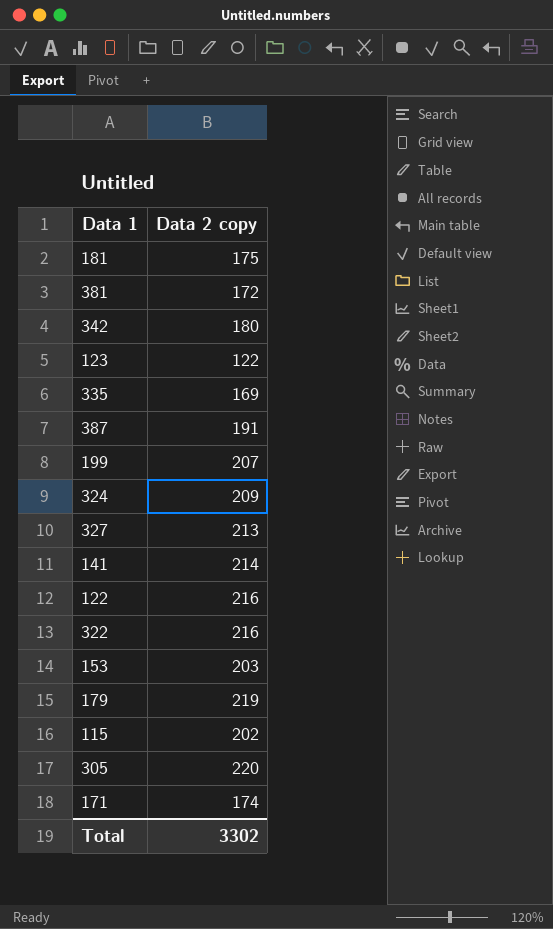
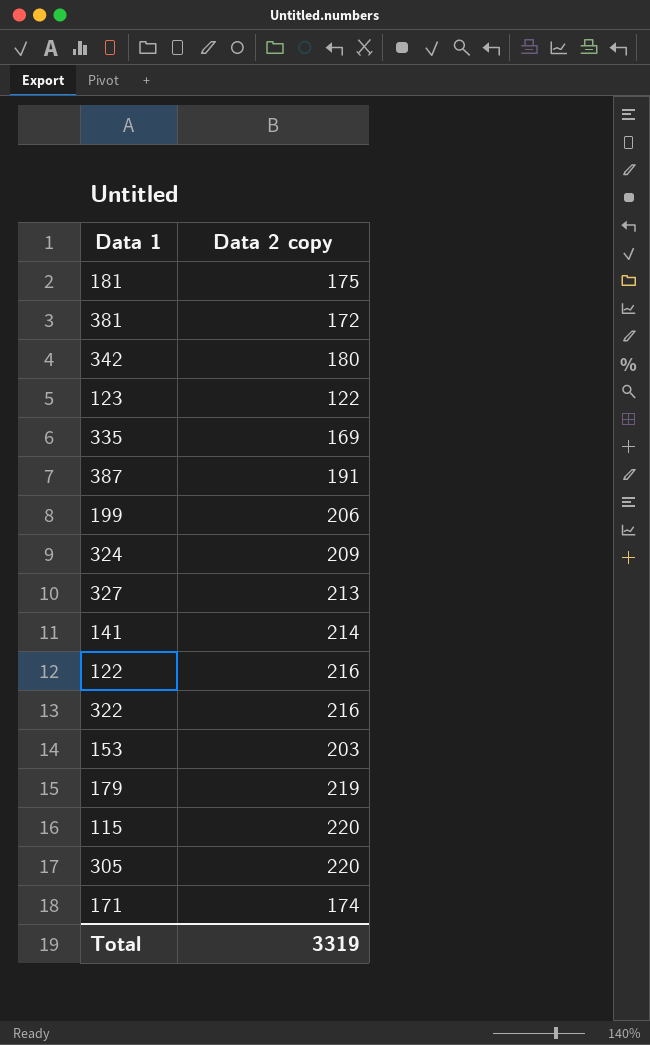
199 | Data 2 copy: 207 -> 206
115 | Data 2 copy: 202 -> 220
Total | Data 2 copy: 3302 -> 3319

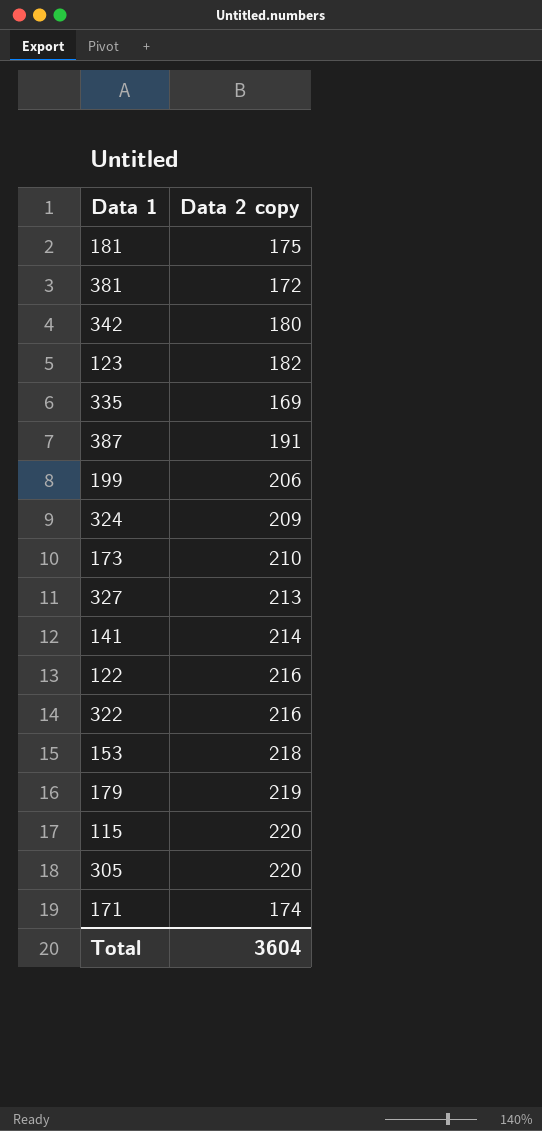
123 | Data 2 copy: 122 -> 182
row 173: none -> 210
153 | Data 2 copy: 203 -> 218
Total | Data 2 copy: 3319 -> 3604

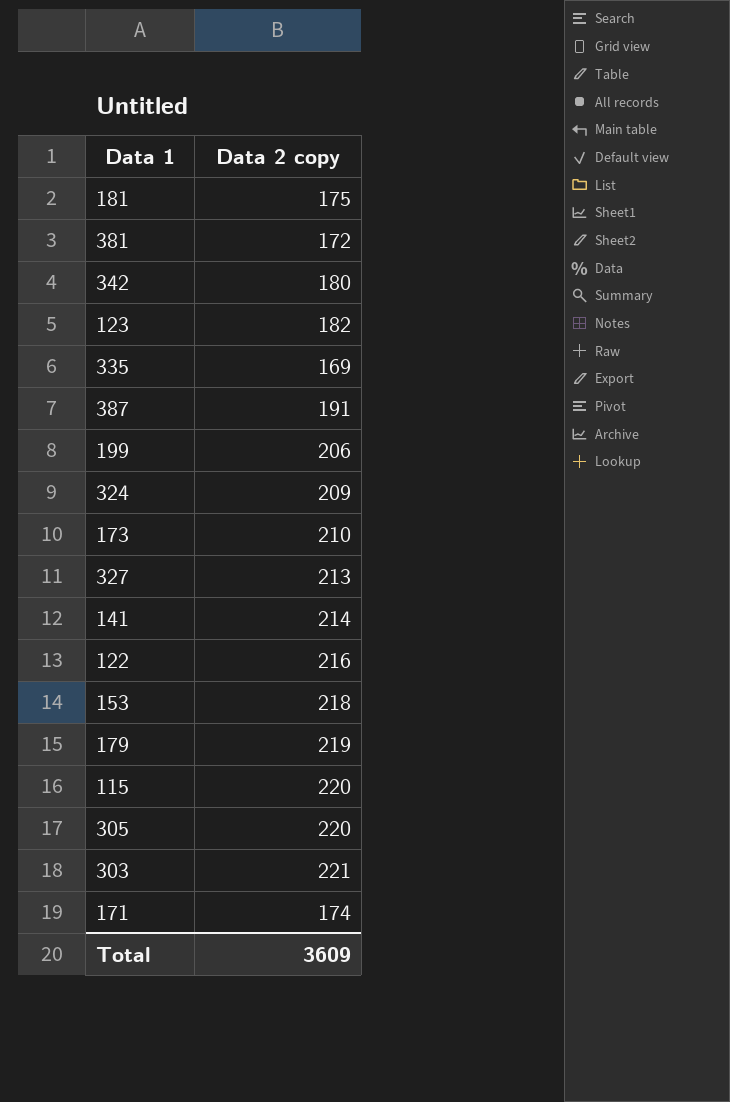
row 322: 216 -> none
row 303: none -> 221
Total | Data 2 copy: 3604 -> 3609

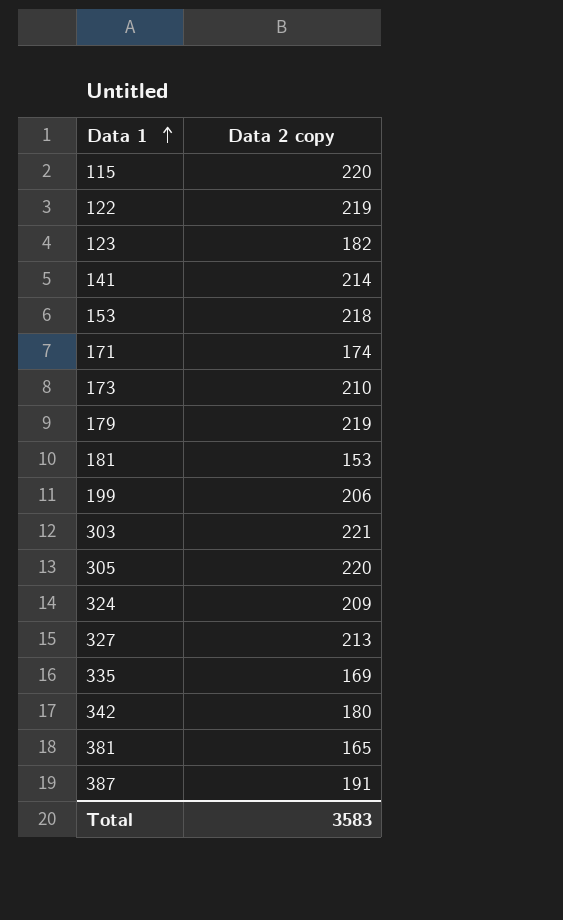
row order: none -> Data 1 ascending
122 | Data 2 copy: 216 -> 219
181 | Data 2 copy: 175 -> 153
381 | Data 2 copy: 172 -> 165
Total | Data 2 copy: 3609 -> 3583

